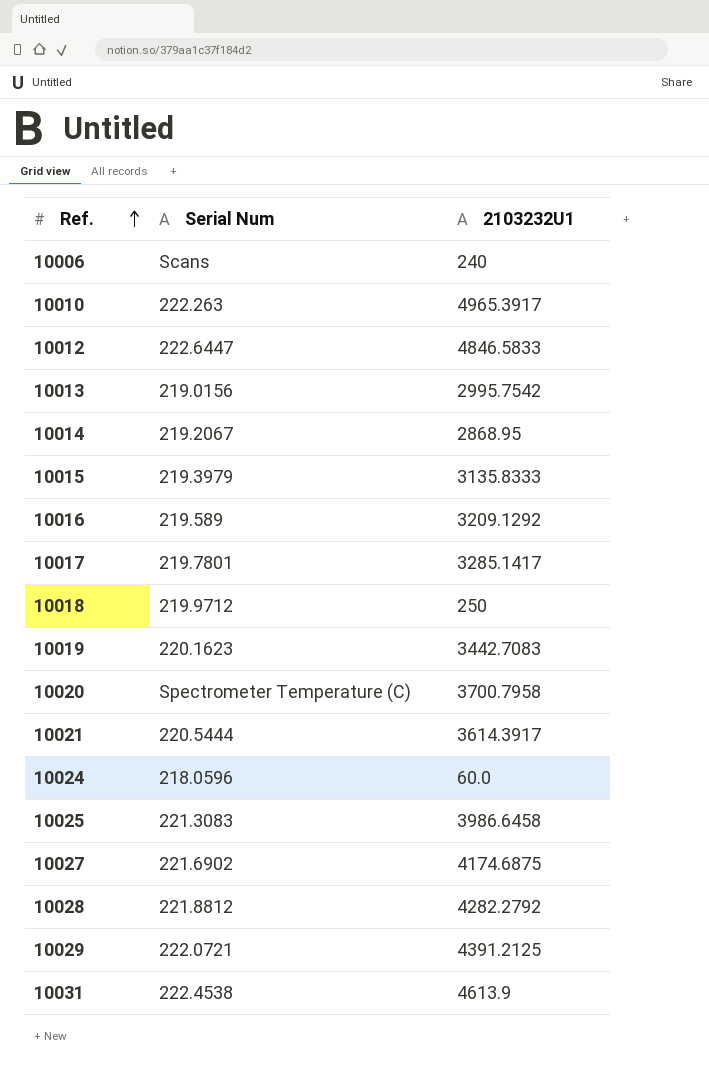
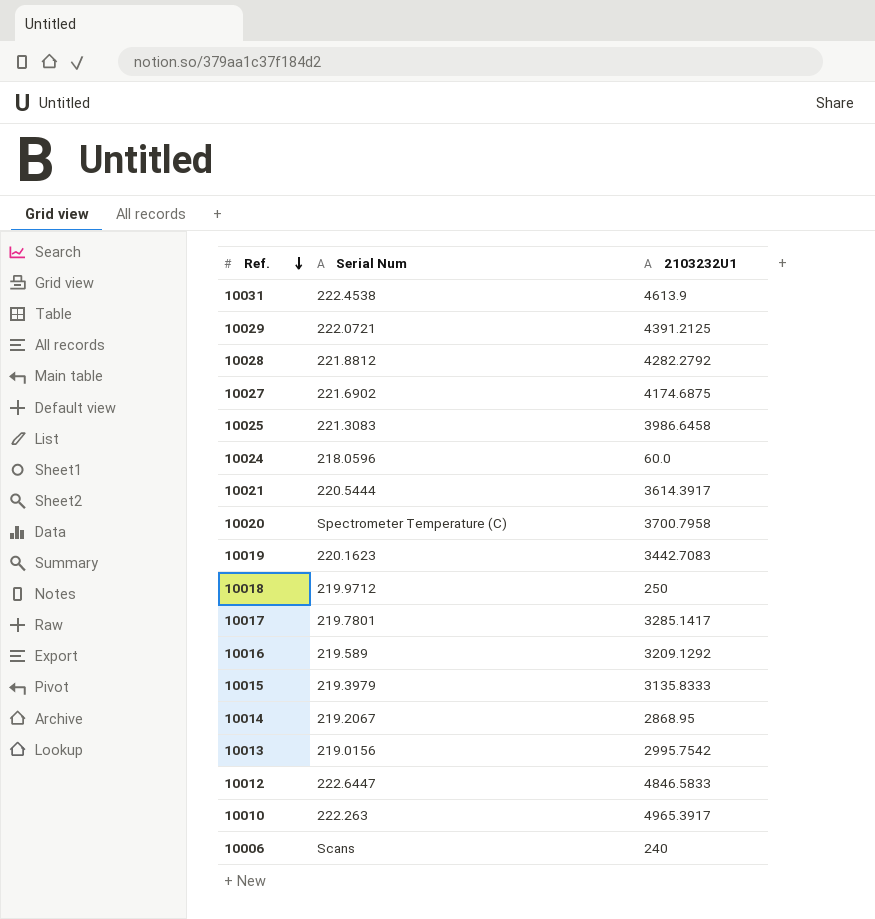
row order: Ref. ascending -> Ref. descending

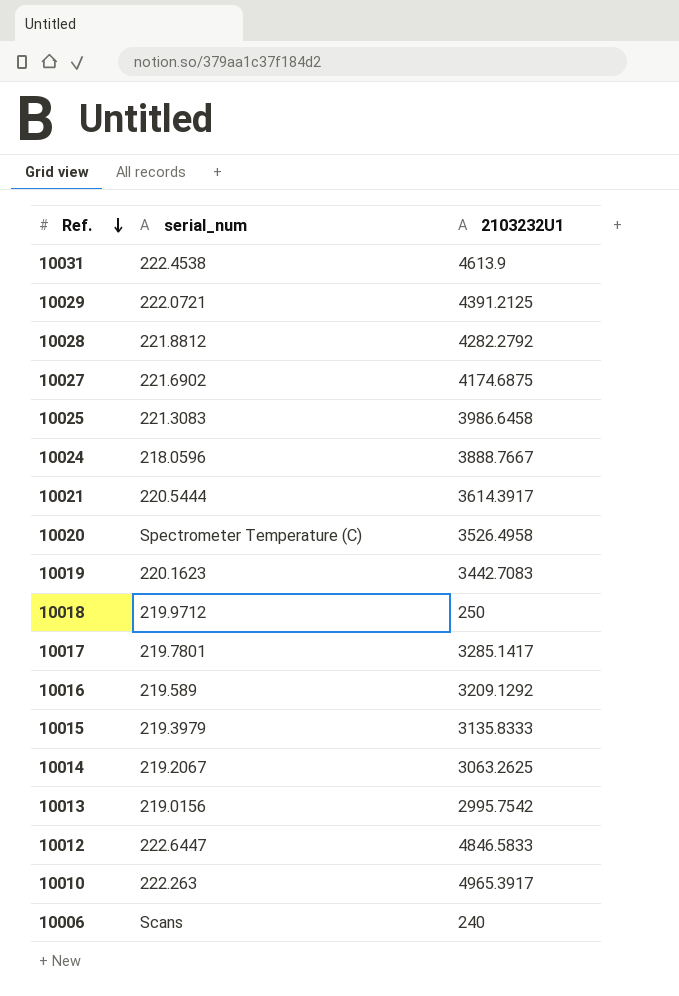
column name: Serial Num -> serial_num
10024 | 2103232U1: 60.0 -> 3888.7667
10020 | 2103232U1: 3700.7958 -> 3526.4958
10014 | 2103232U1: 2868.95 -> 3063.2625

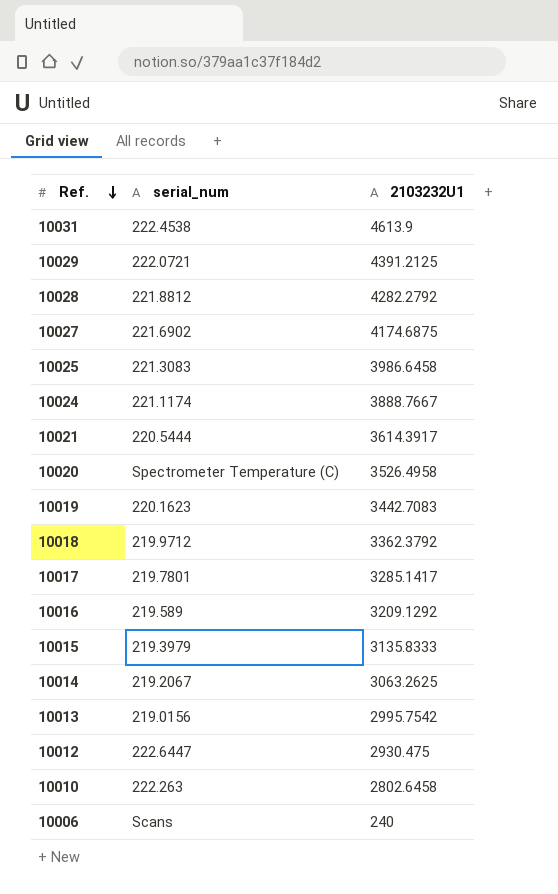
10024 | serial_num: 218.0596 -> 221.1174
10018 | 2103232U1: 250 -> 3362.3792
10012 | 2103232U1: 4846.5833 -> 2930.475
10010 | 2103232U1: 4965.3917 -> 2802.6458

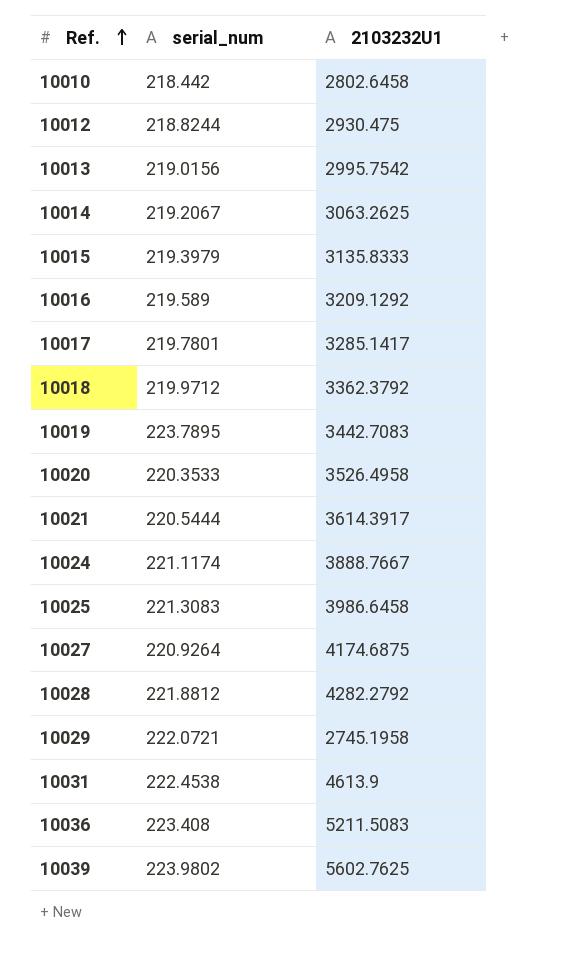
row order: Ref. descending -> Ref. ascending
row 10006: Scans | 240 -> none
10010 | serial_num: 222.263 -> 218.442
10012 | serial_num: 222.6447 -> 218.8244
10019 | serial_num: 220.1623 -> 223.7895
10020 | serial_num: Spectrometer Temperature (C) -> 220.3533
10027 | serial_num: 221.6902 -> 220.9264
10029 | 2103232U1: 4391.2125 -> 2745.1958
row 10036: none -> 223.408 | 5211.5083
row 10039: none -> 223.9802 | 5602.7625

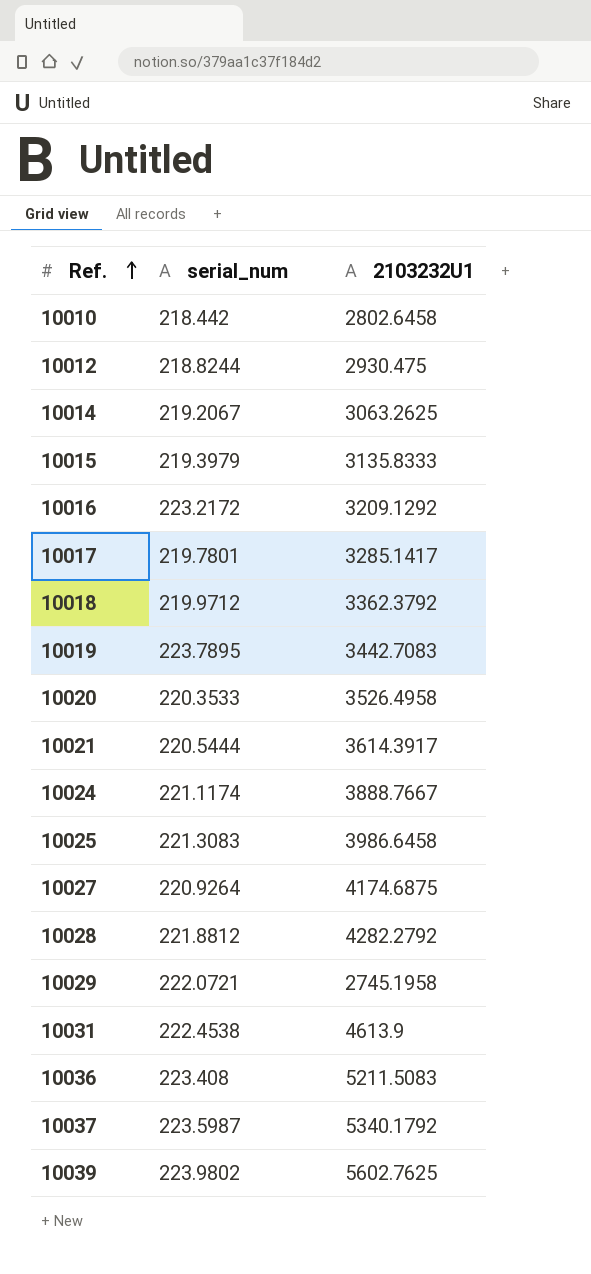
row 10013: 219.0156 | 2995.7542 -> none
10016 | serial_num: 219.589 -> 223.2172
row 10037: none -> 223.5987 | 5340.1792

